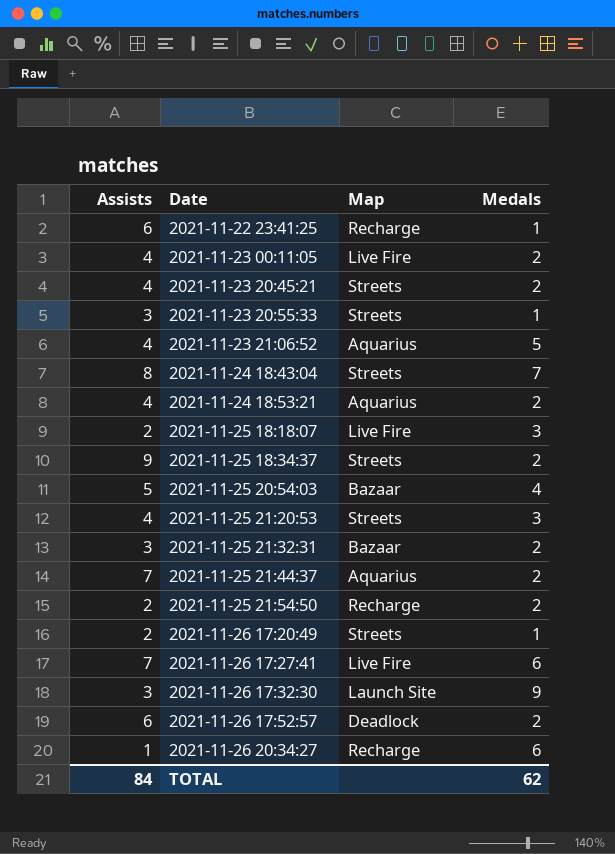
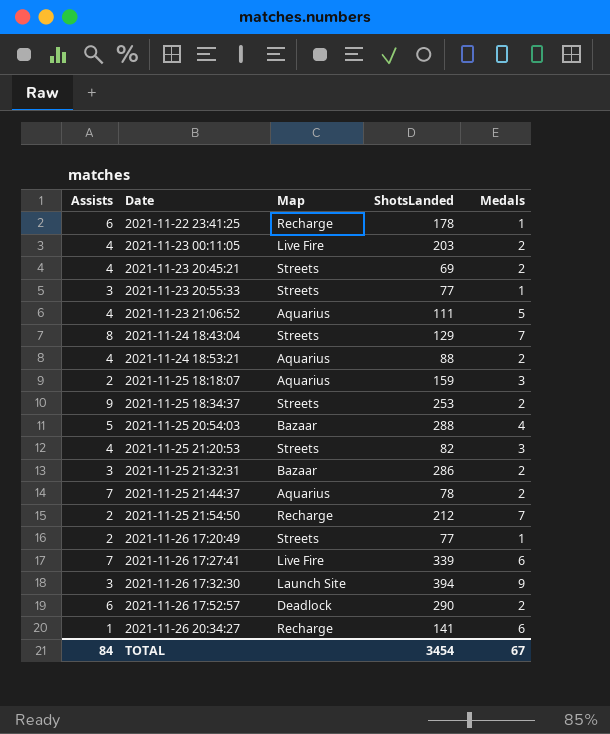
column ShotsLanded | position: none -> 4
2021-11-25 18:18:07 | Map: Live Fire -> Aquarius
2021-11-25 21:54:50 | Medals: 2 -> 7
TOTAL | Medals: 62 -> 67

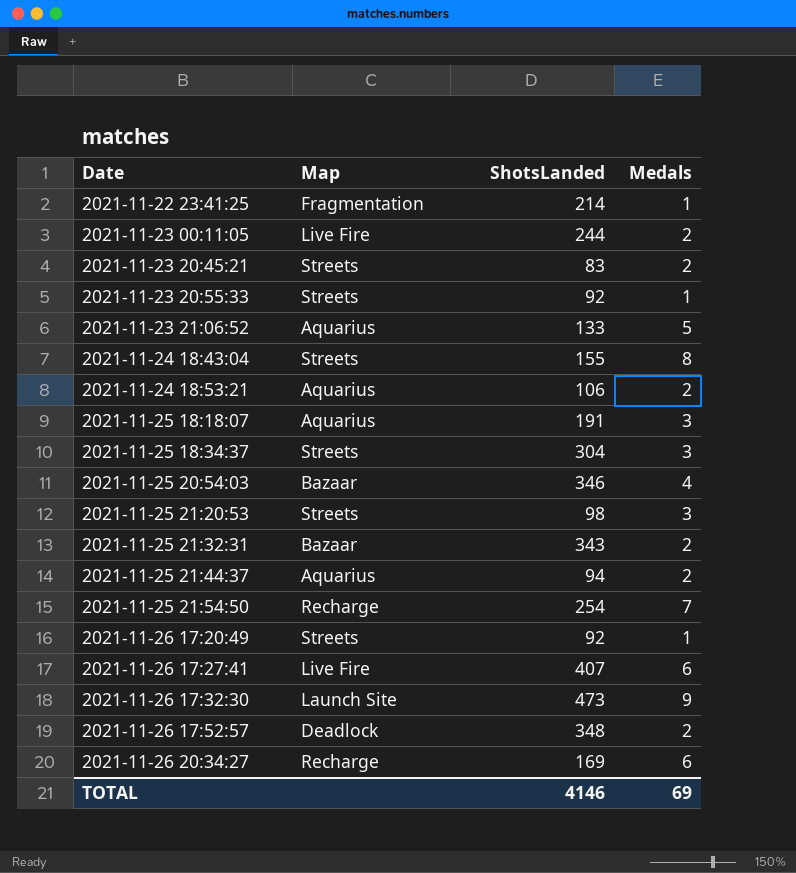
column Assists | position: 1 -> none
2021-11-22 23:41:25 | Map: Recharge -> Fragmentation
2021-11-22 23:41:25 | ShotsLanded: 178 -> 214
2021-11-23 00:11:05 | ShotsLanded: 203 -> 244
2021-11-23 20:45:21 | ShotsLanded: 69 -> 83
2021-11-23 20:55:33 | ShotsLanded: 77 -> 92
2021-11-23 21:06:52 | ShotsLanded: 111 -> 133
2021-11-24 18:43:04 | ShotsLanded: 129 -> 155
2021-11-24 18:43:04 | Medals: 7 -> 8
2021-11-24 18:53:21 | ShotsLanded: 88 -> 106
2021-11-25 18:18:07 | ShotsLanded: 159 -> 191
2021-11-25 18:34:37 | ShotsLanded: 253 -> 304
2021-11-25 18:34:37 | Medals: 2 -> 3
2021-11-25 20:54:03 | ShotsLanded: 288 -> 346
2021-11-25 21:20:53 | ShotsLanded: 82 -> 98
2021-11-25 21:32:31 | ShotsLanded: 286 -> 343
2021-11-25 21:44:37 | ShotsLanded: 78 -> 94
2021-11-25 21:54:50 | ShotsLanded: 212 -> 254
2021-11-26 17:20:49 | ShotsLanded: 77 -> 92
2021-11-26 17:27:41 | ShotsLanded: 339 -> 407
2021-11-26 17:32:30 | ShotsLanded: 394 -> 473
2021-11-26 17:52:57 | ShotsLanded: 290 -> 348
2021-11-26 20:34:27 | ShotsLanded: 141 -> 169
TOTAL | ShotsLanded: 3454 -> 4146
TOTAL | Medals: 67 -> 69

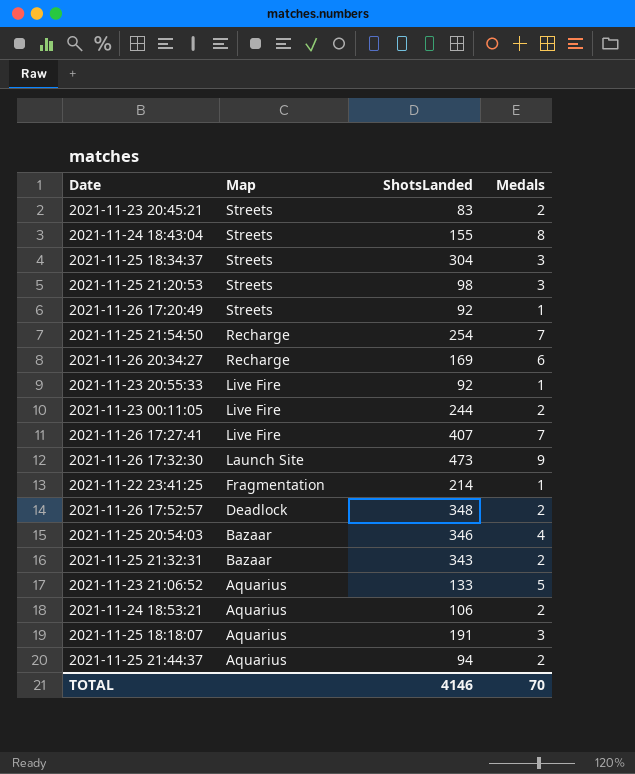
row order: Date ascending -> Map descending
2021-11-23 20:55:33 | Map: Streets -> Live Fire
2021-11-26 17:27:41 | Medals: 6 -> 7
TOTAL | Medals: 69 -> 70

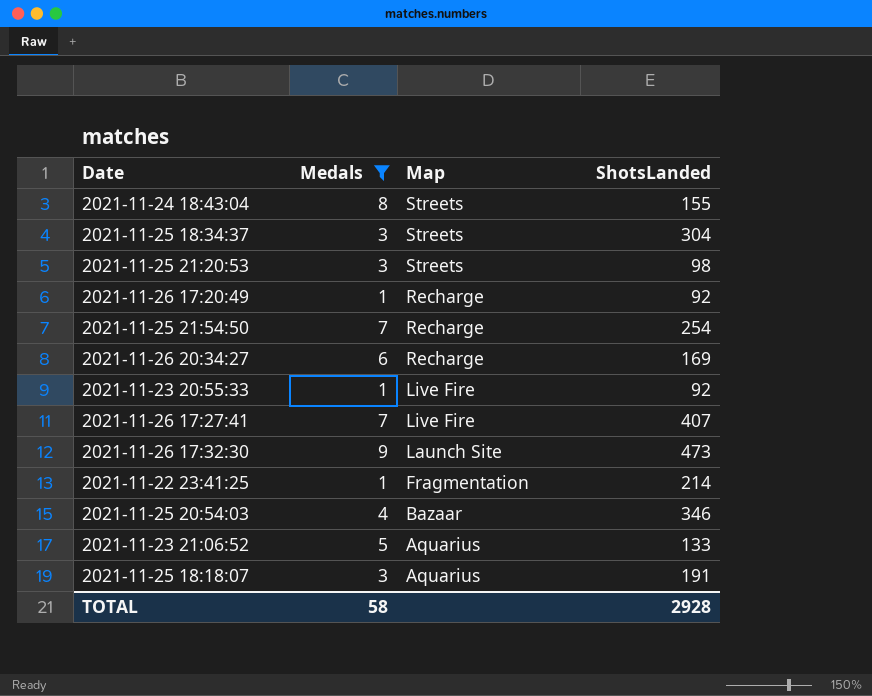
filter: none -> Medals != 2
column Medals | position: 4 -> 2
2021-11-26 17:20:49 | Map: Streets -> Recharge
TOTAL | Medals: 70 -> 58
TOTAL | ShotsLanded: 4146 -> 2928

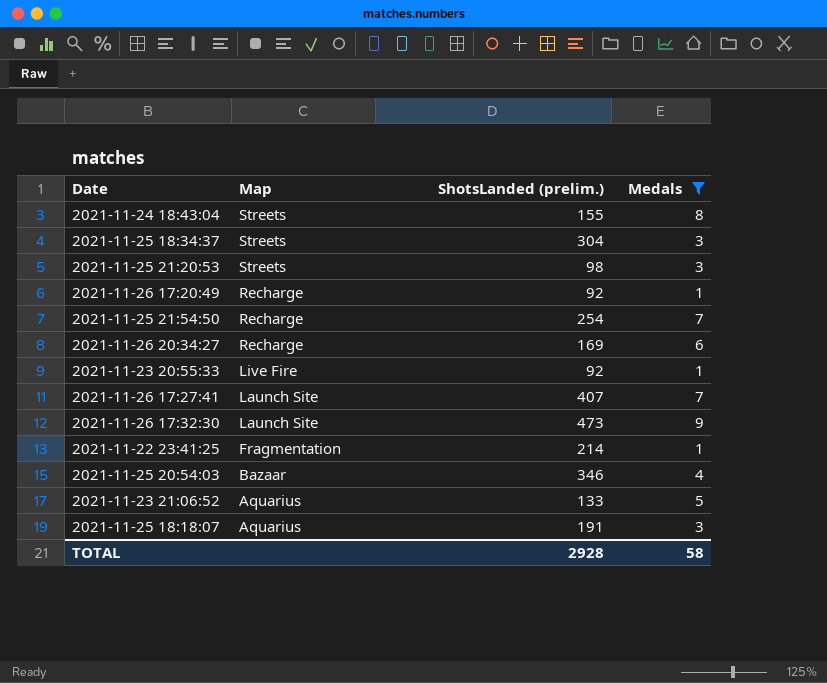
column name: ShotsLanded -> ShotsLanded (prelim.)
column Medals | position: 2 -> 4
2021-11-26 17:27:41 | Map: Live Fire -> Launch Site

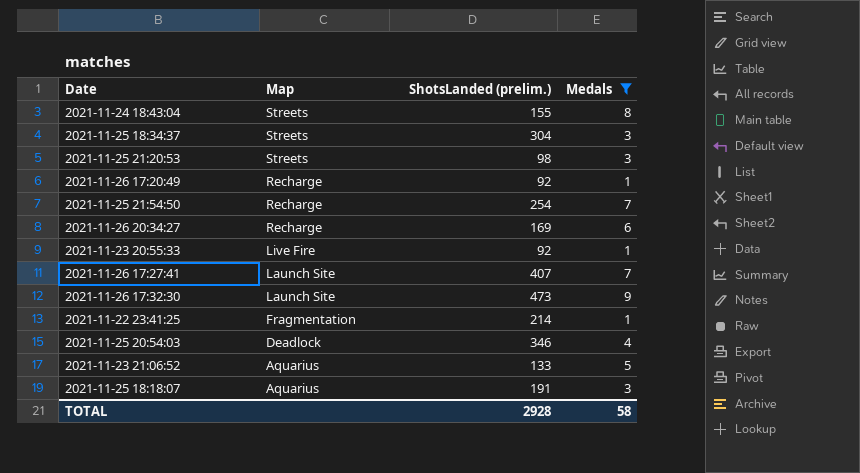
2021-11-25 20:54:03 | Map: Bazaar -> Deadlock

